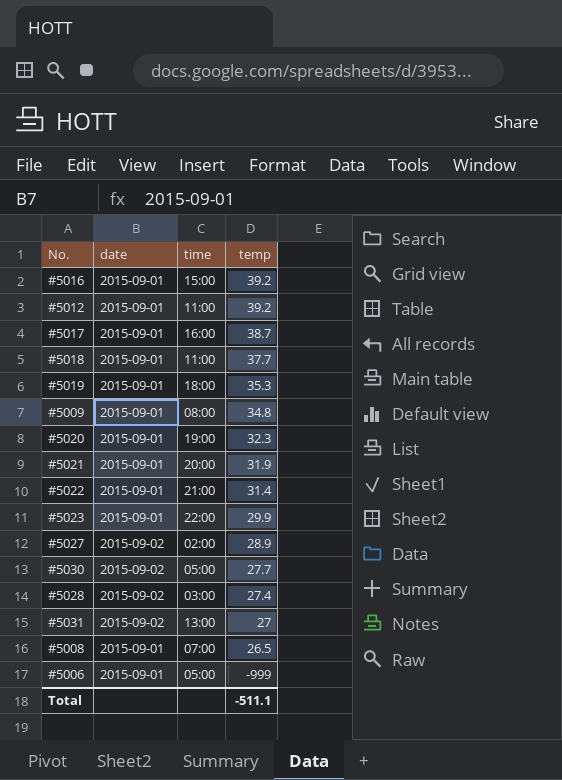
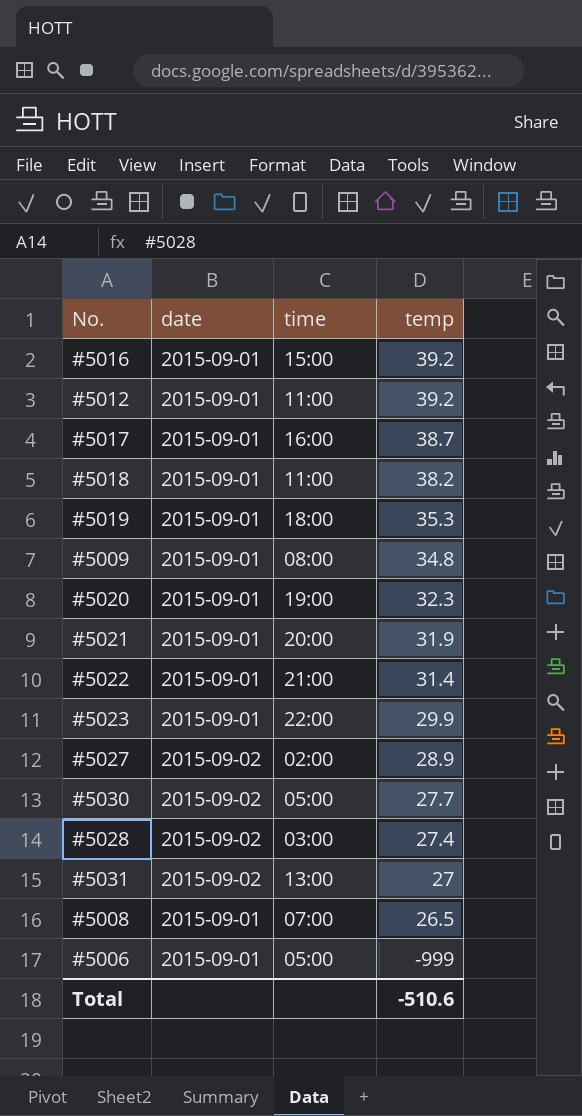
#5018 | temp: 37.7 -> 38.2
Total | temp: -511.1 -> -510.6

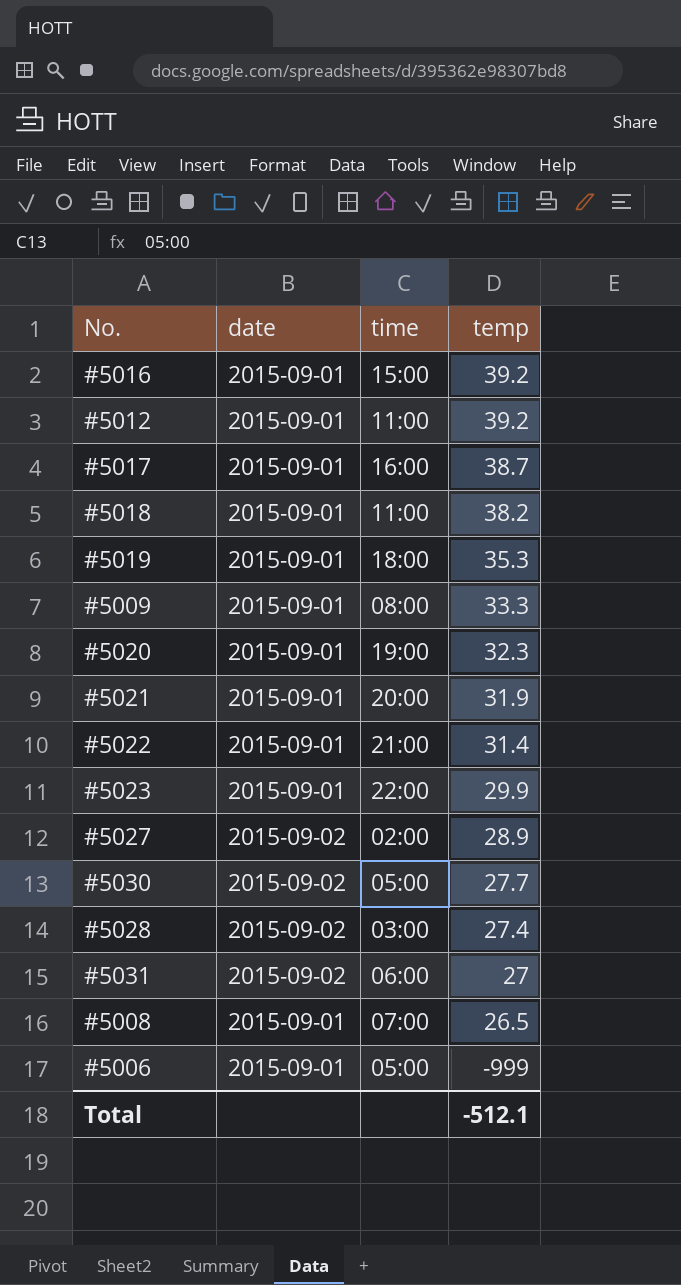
#5009 | temp: 34.8 -> 33.3
#5031 | time: 13:00 -> 06:00
Total | temp: -510.6 -> -512.1

